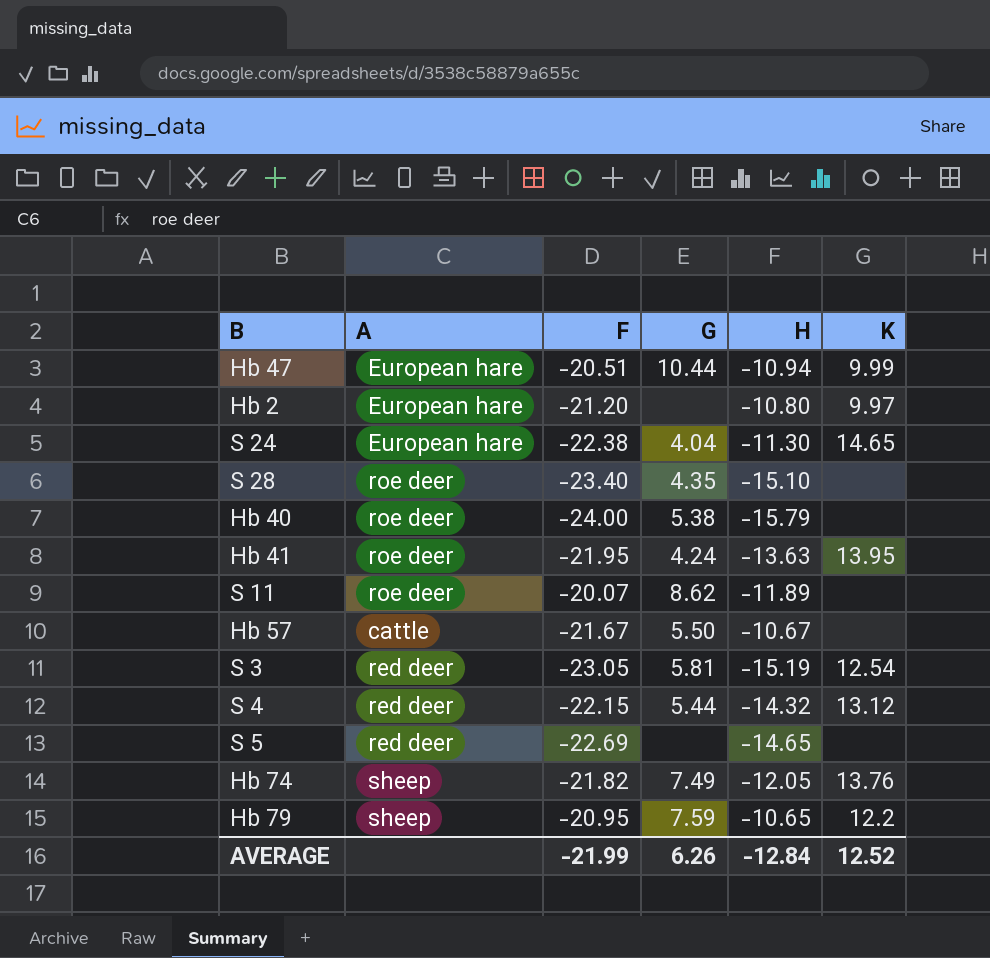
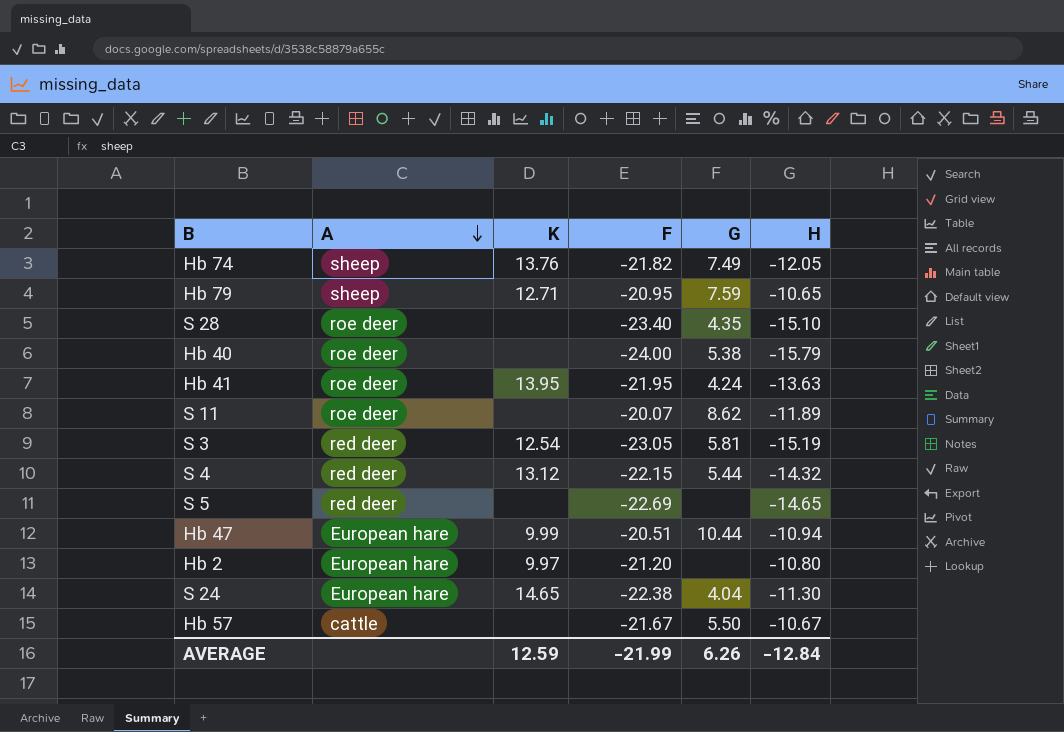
row order: none -> A descending
column K | position: 6 -> 3
Hb 79 | K: 12.2 -> 12.71
AVERAGE | K: 12.52 -> 12.59

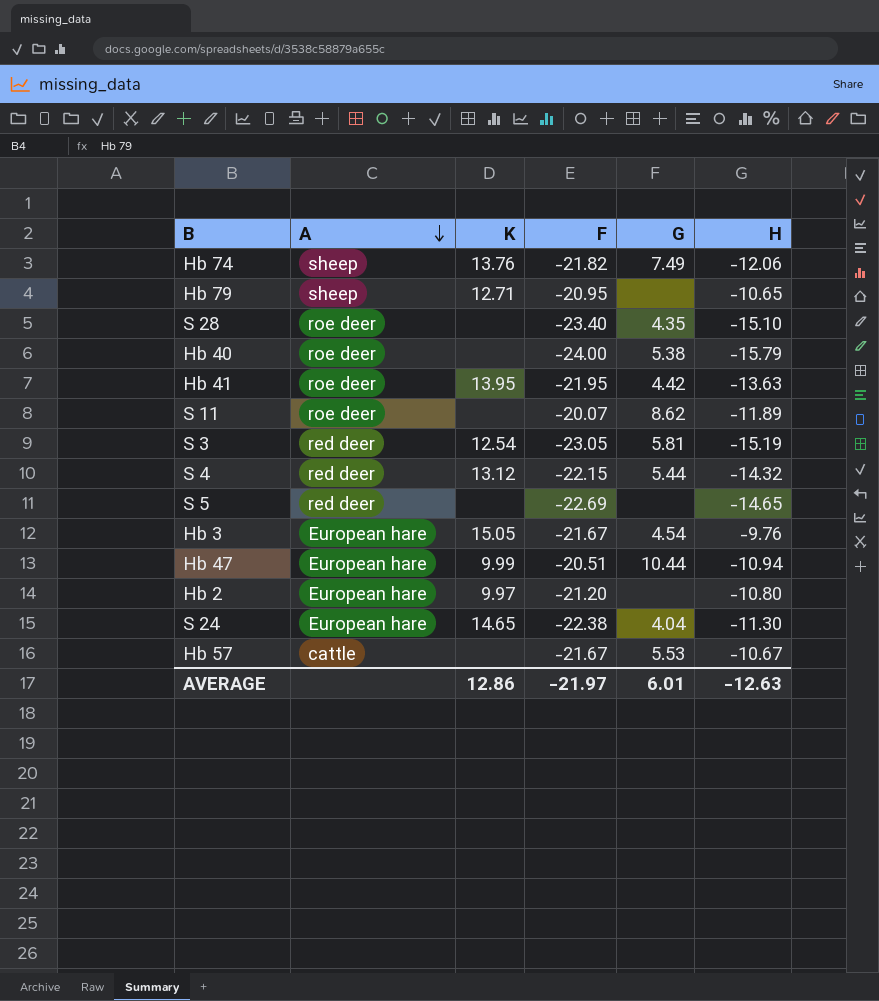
Hb 74 | H: -12.05 -> -12.06
Hb 79 | G: 7.59 -> none
Hb 41 | G: 4.24 -> 4.42
row Hb 3: none -> European hare | 15.05 | -21.67 | 4.54 | -9.76
Hb 57 | G: 5.50 -> 5.53
AVERAGE | K: 12.59 -> 12.86
AVERAGE | F: -21.99 -> -21.97
AVERAGE | G: 6.26 -> 6.01
AVERAGE | H: -12.84 -> -12.63

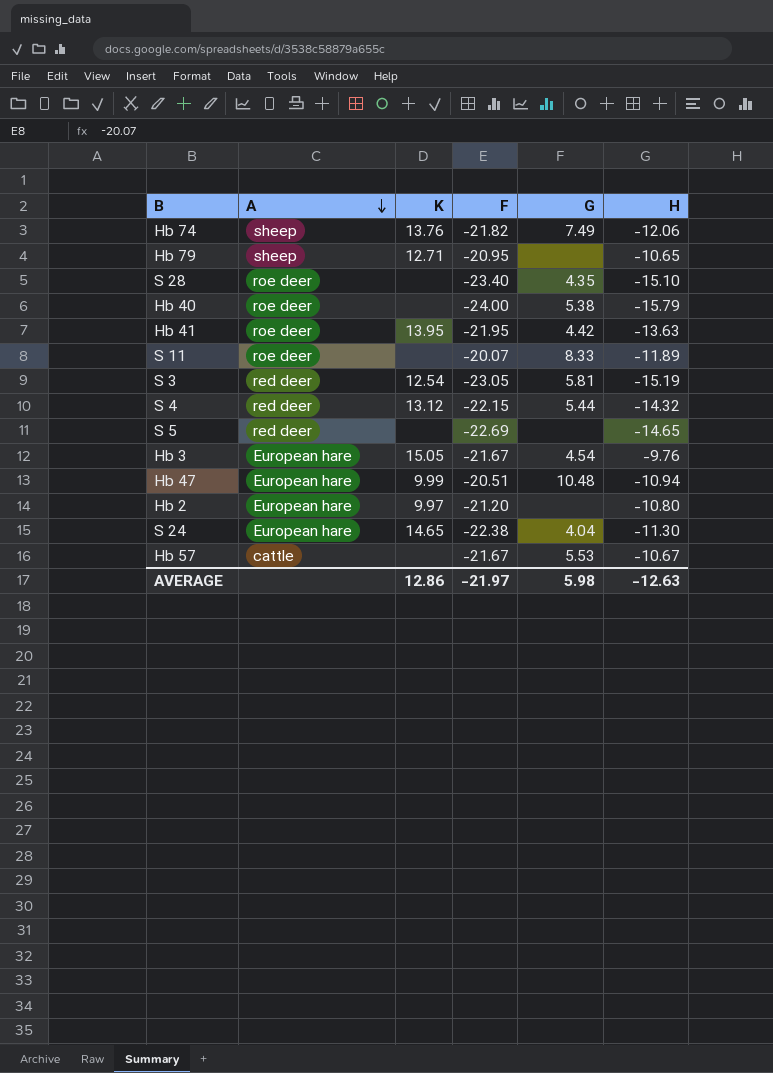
S 11 | G: 8.62 -> 8.33
Hb 47 | G: 10.44 -> 10.48
AVERAGE | G: 6.01 -> 5.98

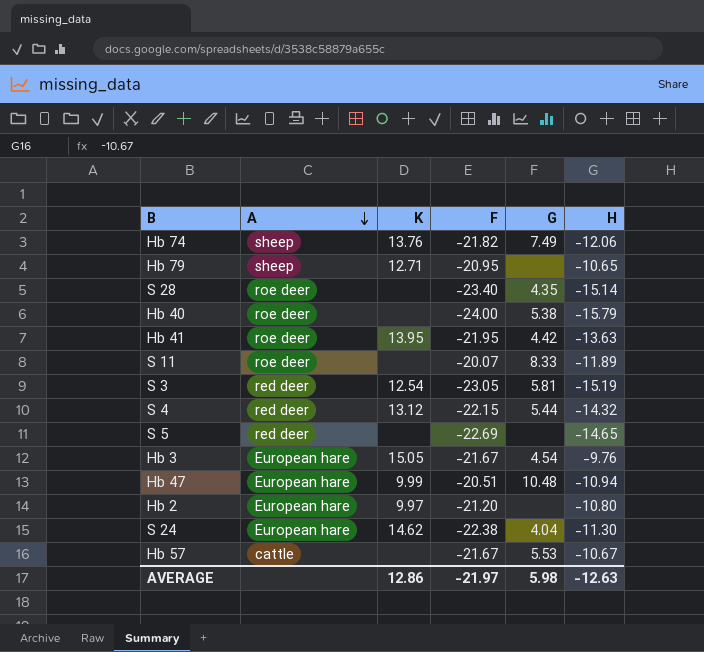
S 28 | H: -15.10 -> -15.14
S 24 | K: 14.65 -> 14.62

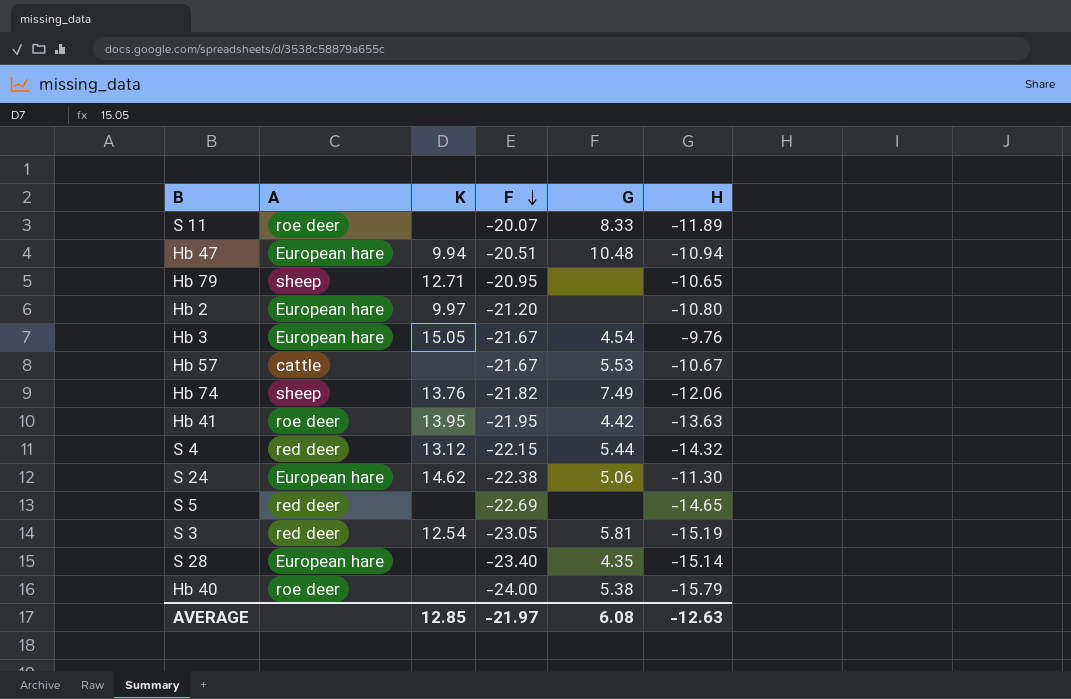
row order: A descending -> F descending
Hb 47 | K: 9.99 -> 9.94
S 24 | G: 4.04 -> 5.06
S 28 | A: roe deer -> European hare
AVERAGE | K: 12.86 -> 12.85
AVERAGE | G: 5.98 -> 6.08

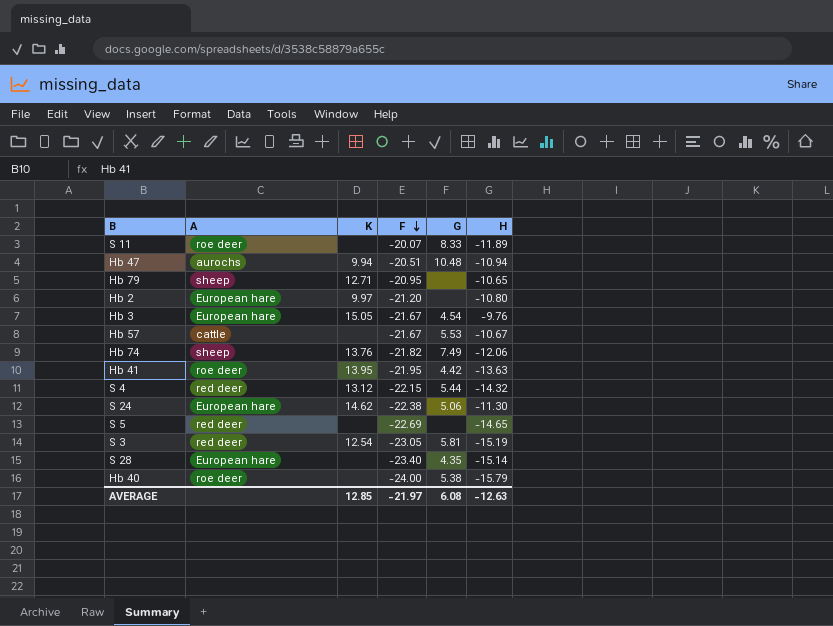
Hb 47 | A: European hare -> aurochs

